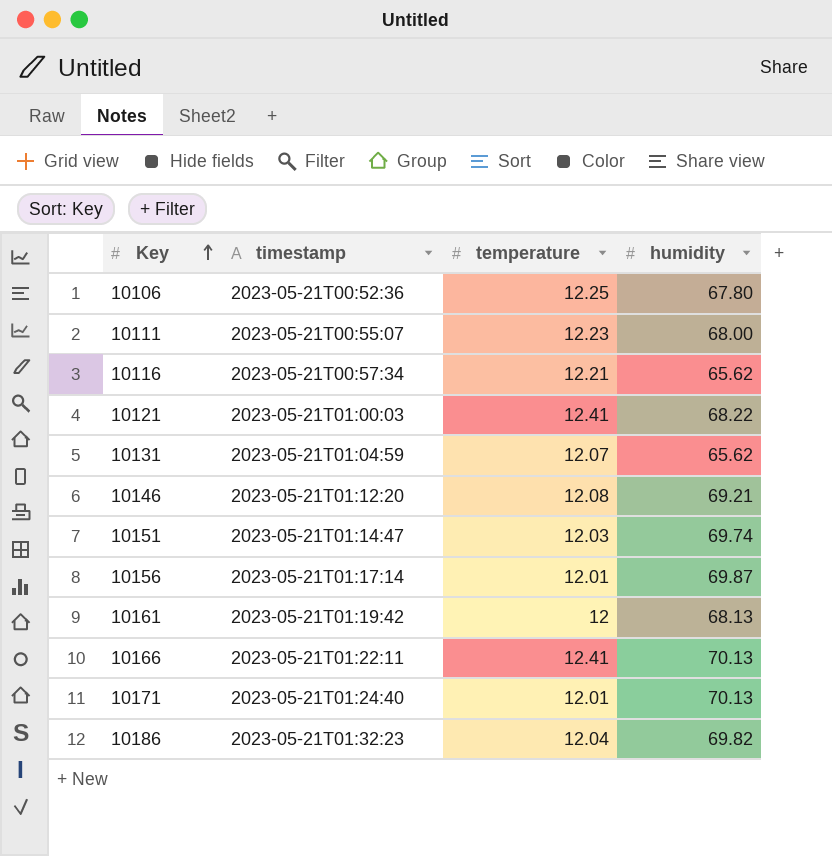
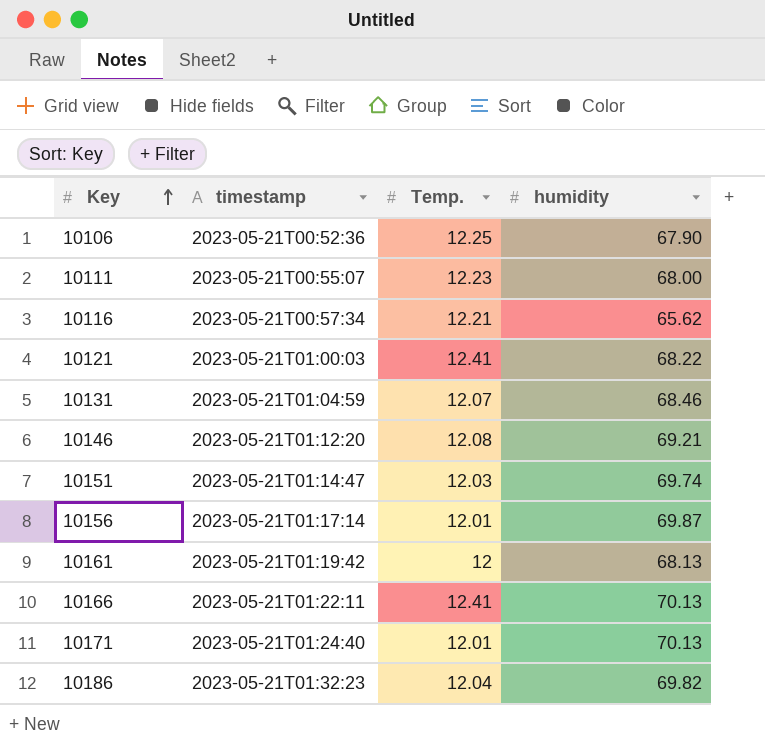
column name: temperature -> Temp.
10106 | humidity: 67.80 -> 67.90
10131 | humidity: 65.62 -> 68.46

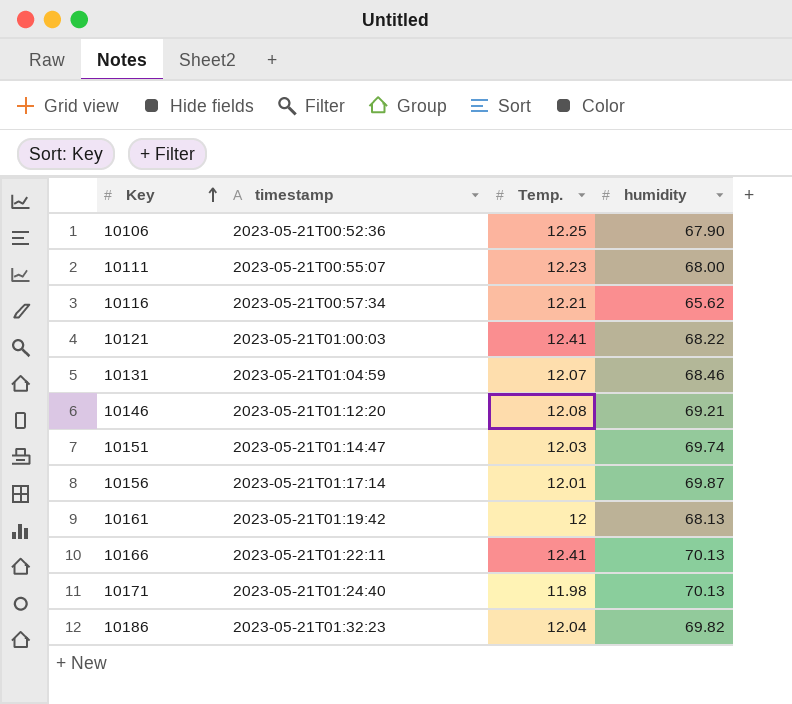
10171 | Temp.: 12.01 -> 11.98

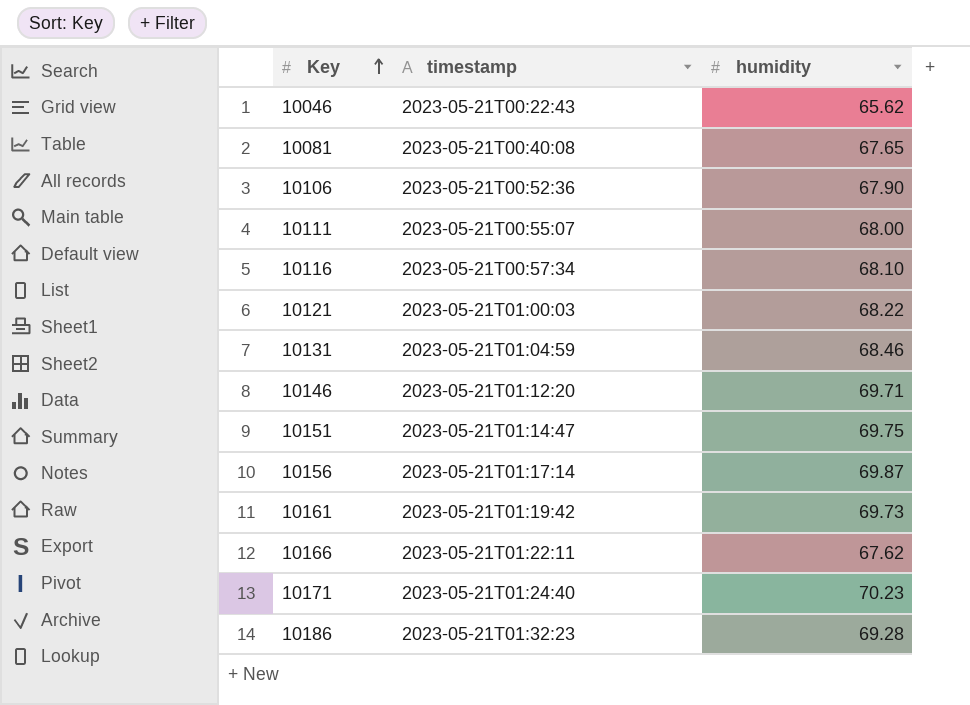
column Temp. | position: 3 -> none
row 10046: none -> 2023-05-21T00:22:43 | 65.62
row 10081: none -> 2023-05-21T00:40:08 | 67.65
10116 | humidity: 65.62 -> 68.10
10146 | humidity: 69.21 -> 69.71
10151 | humidity: 69.74 -> 69.75
10161 | humidity: 68.13 -> 69.73
10166 | humidity: 70.13 -> 67.62
10171 | humidity: 70.13 -> 70.23
10186 | humidity: 69.82 -> 69.28

